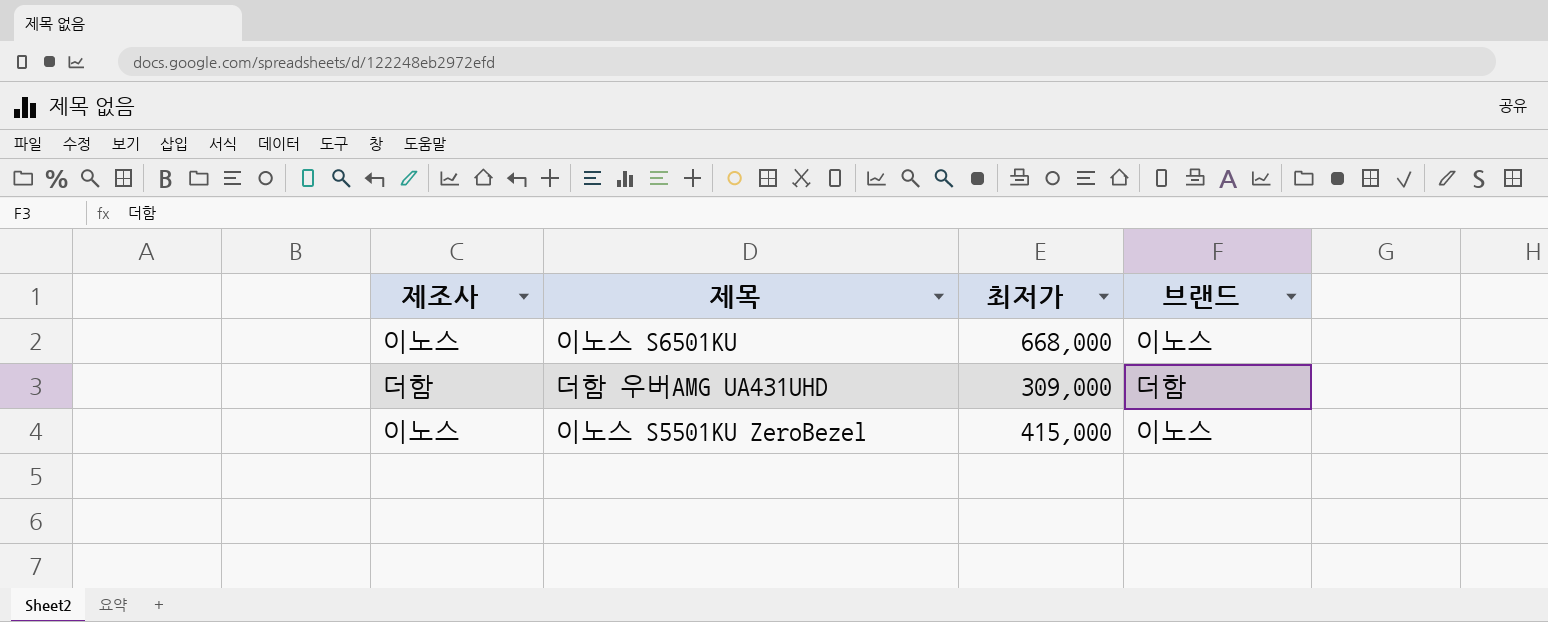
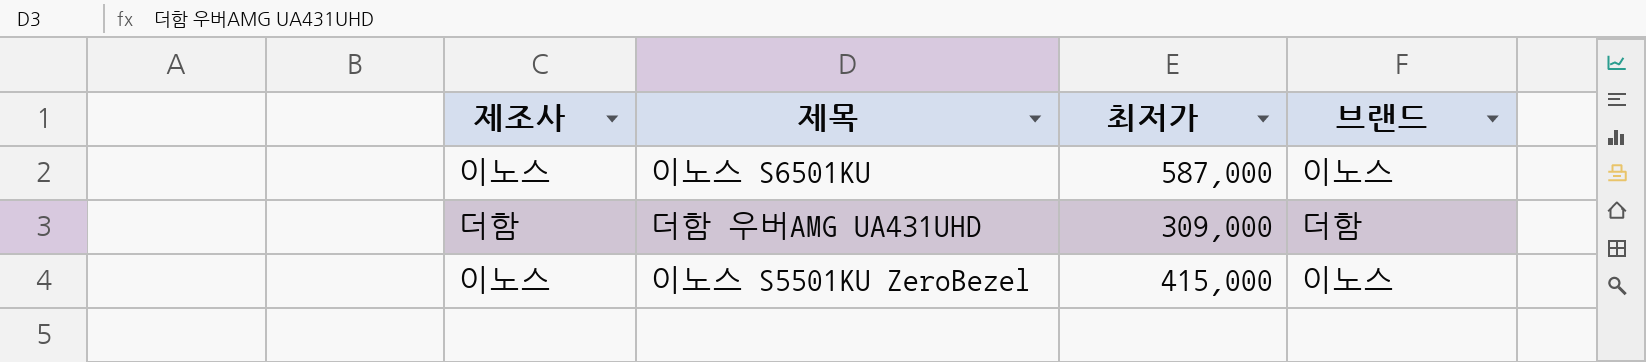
이노스 S6501KU | 최저가: 668,000 -> 587,000

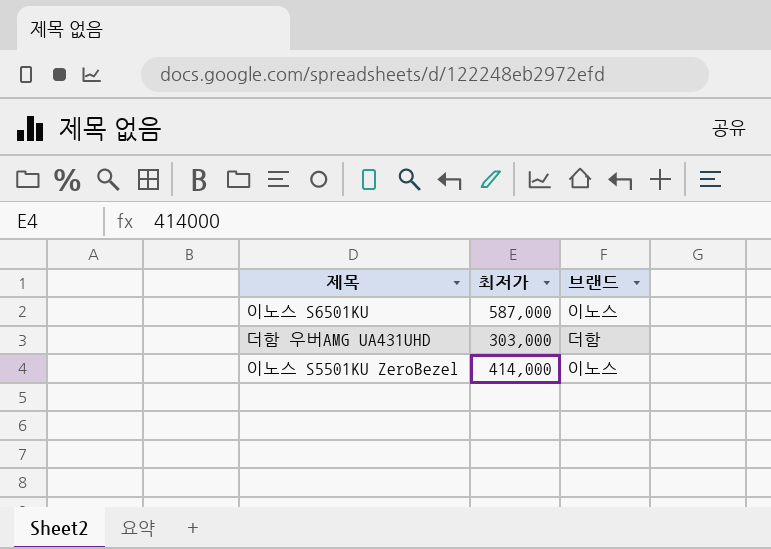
column 제조사 | position: 1 -> none
더함 우버AMG UA431UHD | 최저가: 309,000 -> 303,000
이노스 S5501KU ZeroBezel | 최저가: 415,000 -> 414,000

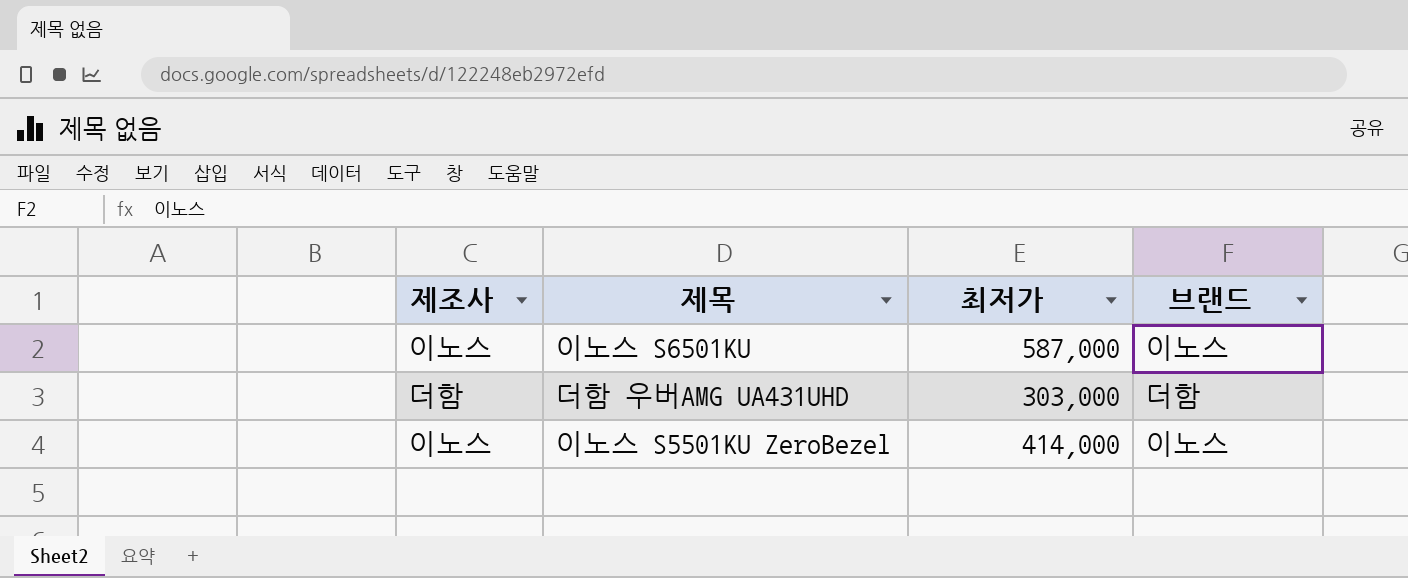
column 제조사 | position: none -> 1

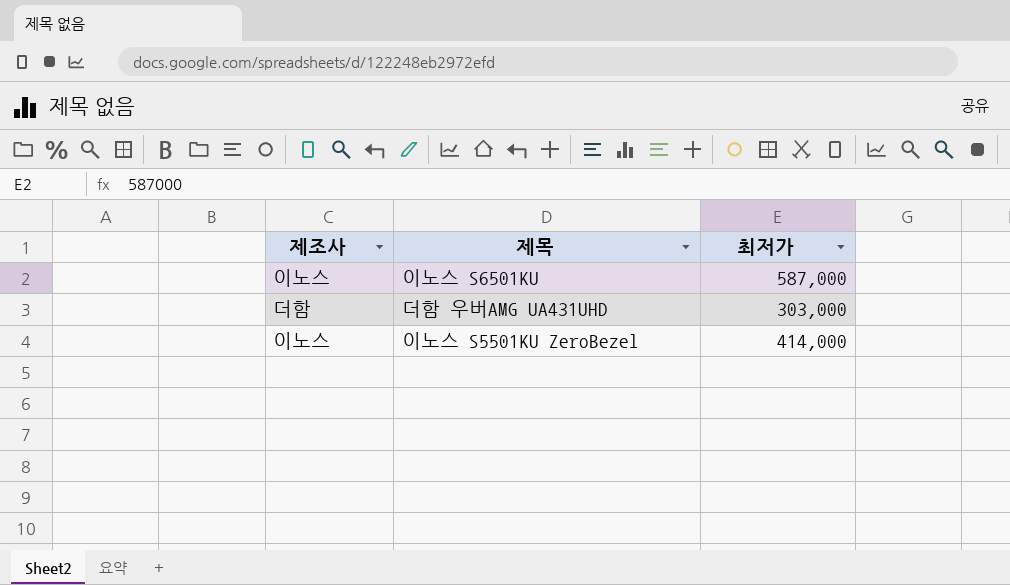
column 브랜드 | position: 4 -> none

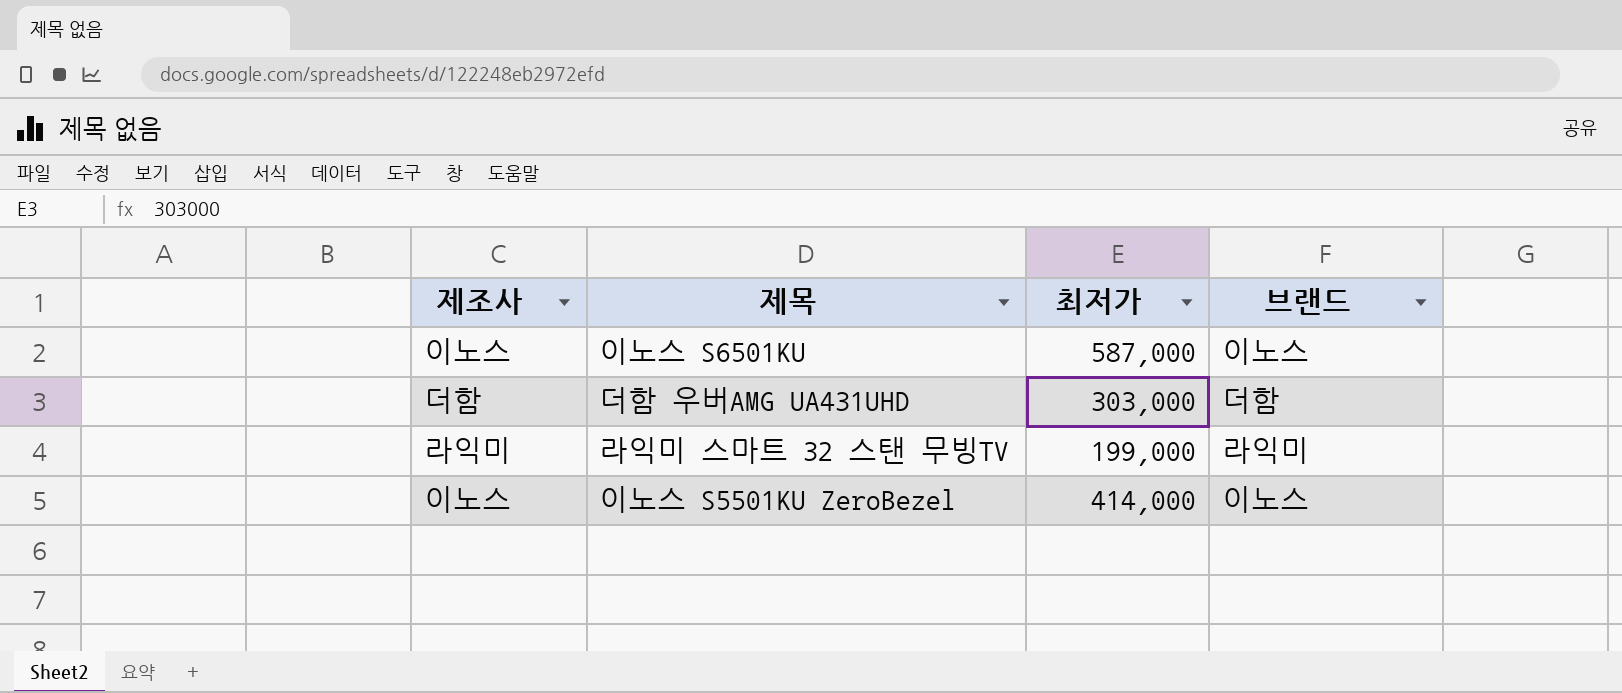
column 브랜드 | position: none -> 4
row 라익미 스마트 32 스탠 무빙TV: none -> 라익미 | 199,000 | 라익미

